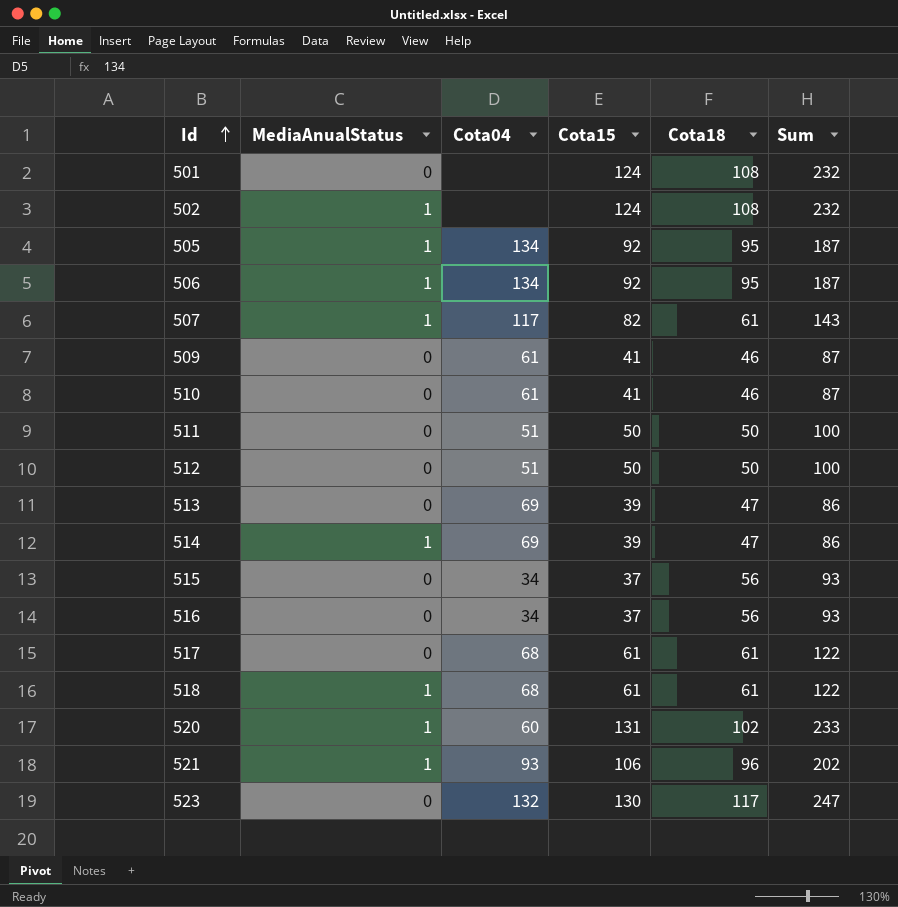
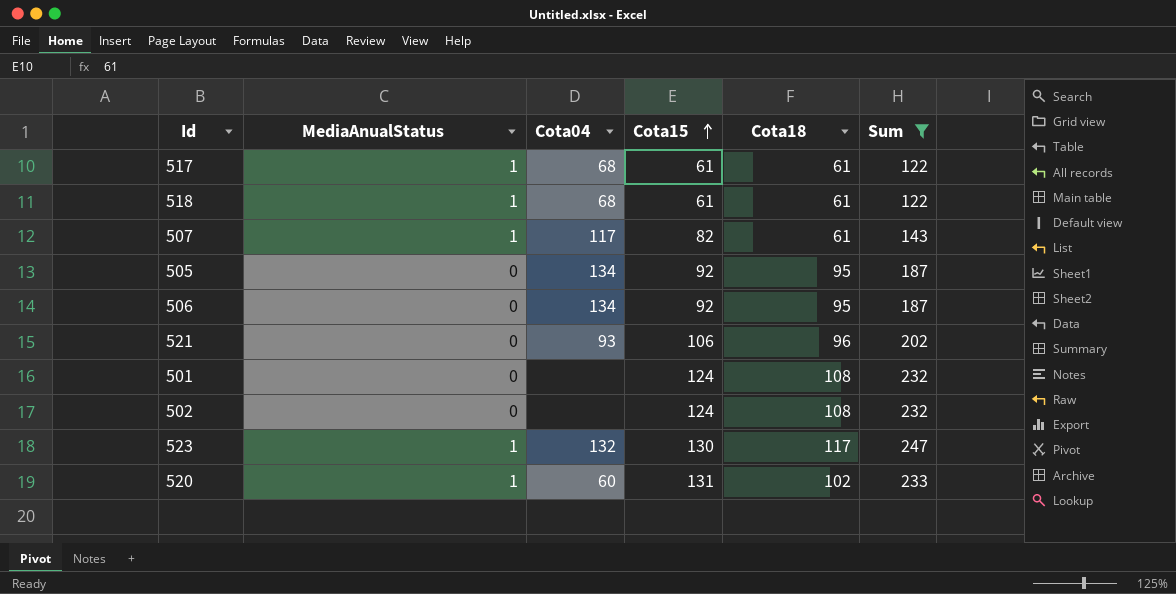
filter: none -> Sum >= 122
row order: Id ascending -> Cota15 ascending
517 | MediaAnualStatus: 0 -> 1
505 | MediaAnualStatus: 1 -> 0
506 | MediaAnualStatus: 1 -> 0
521 | MediaAnualStatus: 1 -> 0
502 | MediaAnualStatus: 1 -> 0
523 | MediaAnualStatus: 0 -> 1

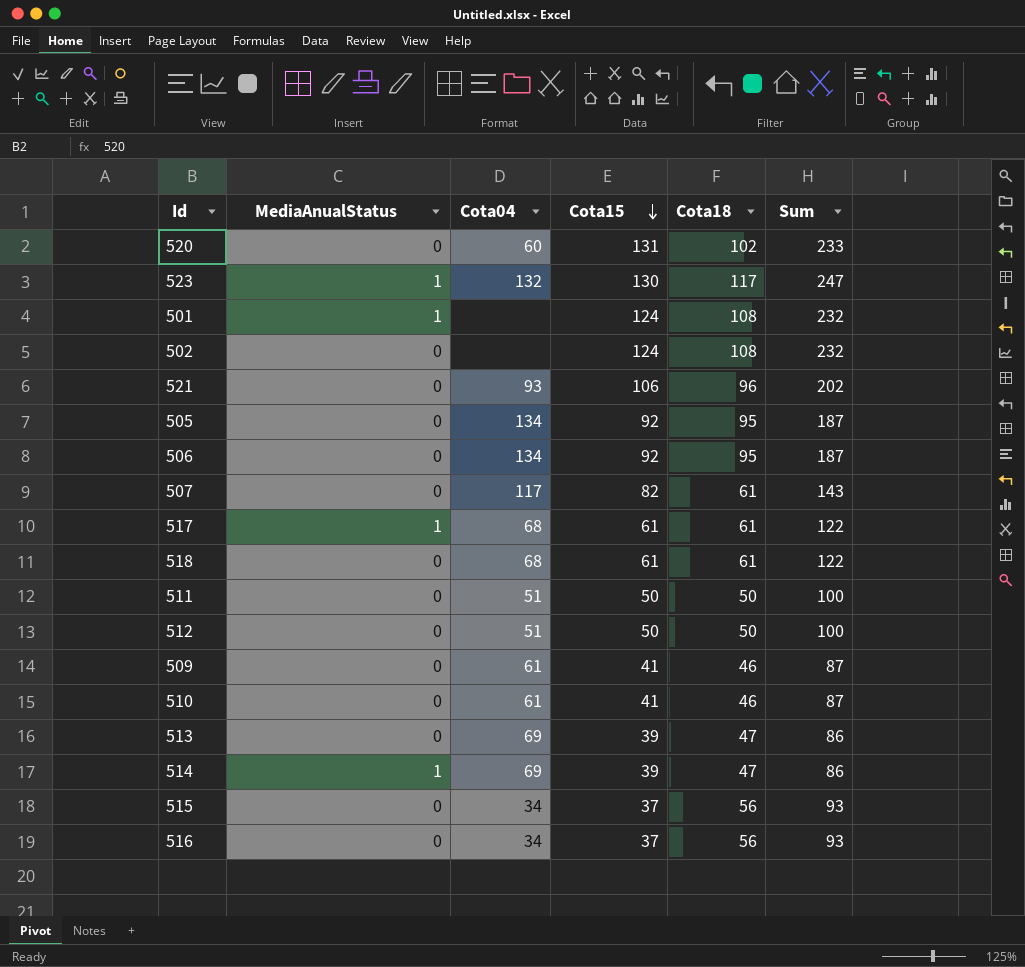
filter: Sum >= 122 -> none
row order: Cota15 ascending -> Cota15 descending
520 | MediaAnualStatus: 1 -> 0
501 | MediaAnualStatus: 0 -> 1
507 | MediaAnualStatus: 1 -> 0
518 | MediaAnualStatus: 1 -> 0

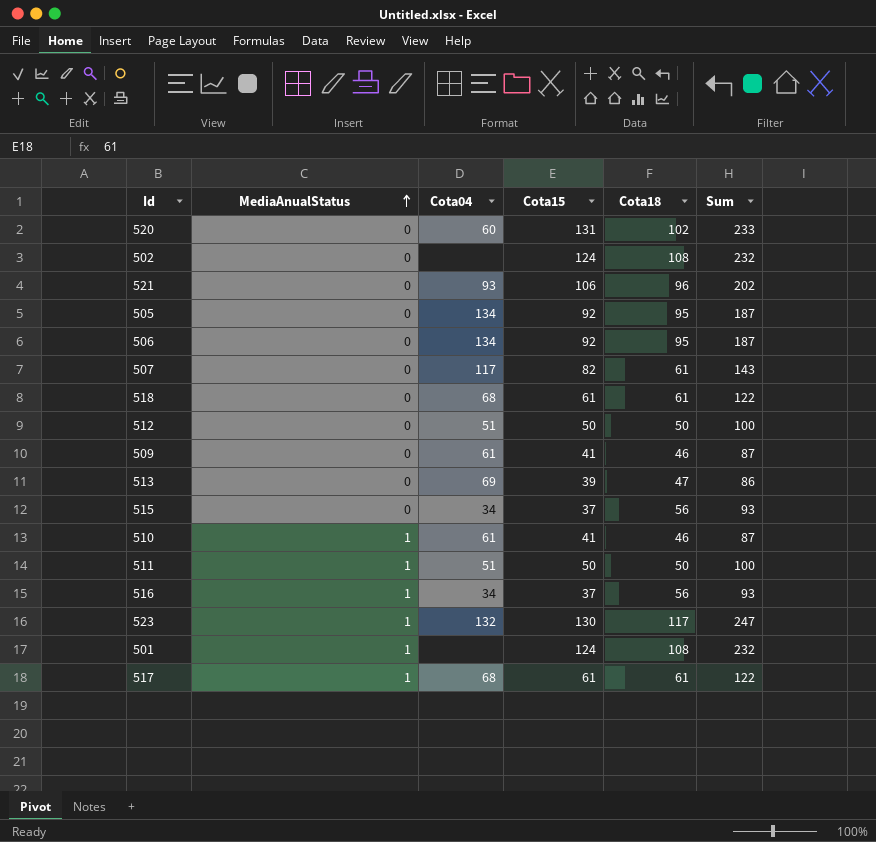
row order: Cota15 descending -> MediaAnualStatus ascending
row 514: 1 | 69 | 39 | 47 | 86 -> none
510 | MediaAnualStatus: 0 -> 1
511 | MediaAnualStatus: 0 -> 1
516 | MediaAnualStatus: 0 -> 1

